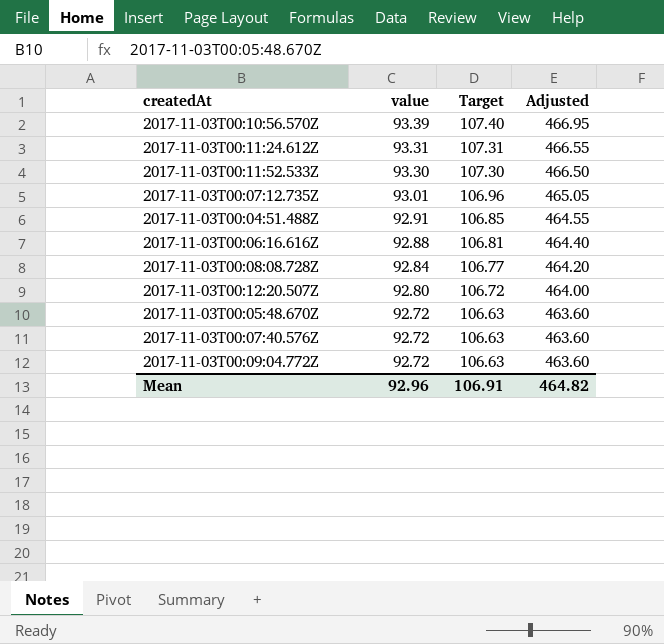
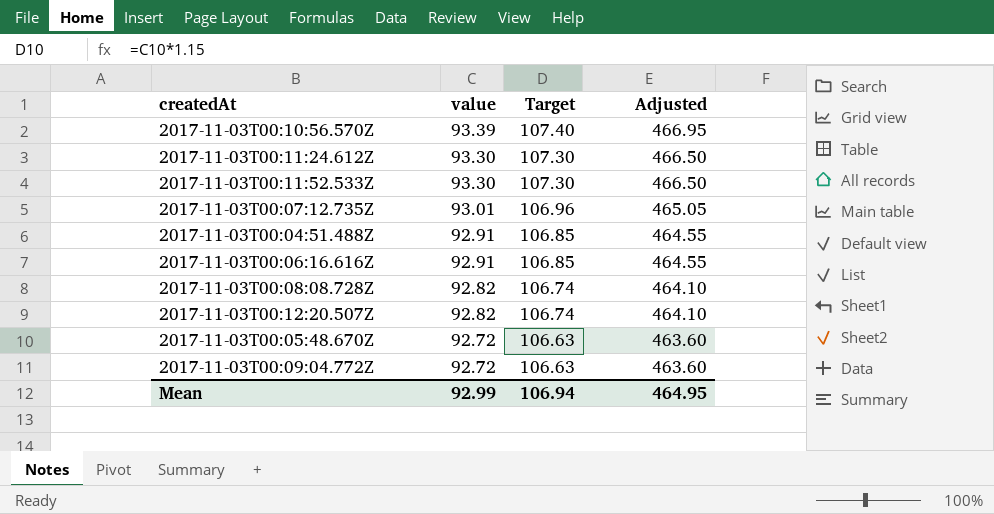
row 2017-11-03T00:07:40.576Z: 92.72 | 106.63 | 463.60 -> none
2017-11-03T00:11:24.612Z | value: 93.31 -> 93.30
2017-11-03T00:11:24.612Z | Target: 107.31 -> 107.30
2017-11-03T00:11:24.612Z | Adjusted: 466.55 -> 466.50
2017-11-03T00:06:16.616Z | value: 92.88 -> 92.91
2017-11-03T00:06:16.616Z | Target: 106.81 -> 106.85
2017-11-03T00:06:16.616Z | Adjusted: 464.40 -> 464.55
2017-11-03T00:08:08.728Z | value: 92.84 -> 92.82
2017-11-03T00:08:08.728Z | Target: 106.77 -> 106.74
2017-11-03T00:08:08.728Z | Adjusted: 464.20 -> 464.10
2017-11-03T00:12:20.507Z | value: 92.80 -> 92.82
2017-11-03T00:12:20.507Z | Target: 106.72 -> 106.74
2017-11-03T00:12:20.507Z | Adjusted: 464.00 -> 464.10
Mean | value: 92.96 -> 92.99
Mean | Target: 106.91 -> 106.94
Mean | Adjusted: 464.82 -> 464.95

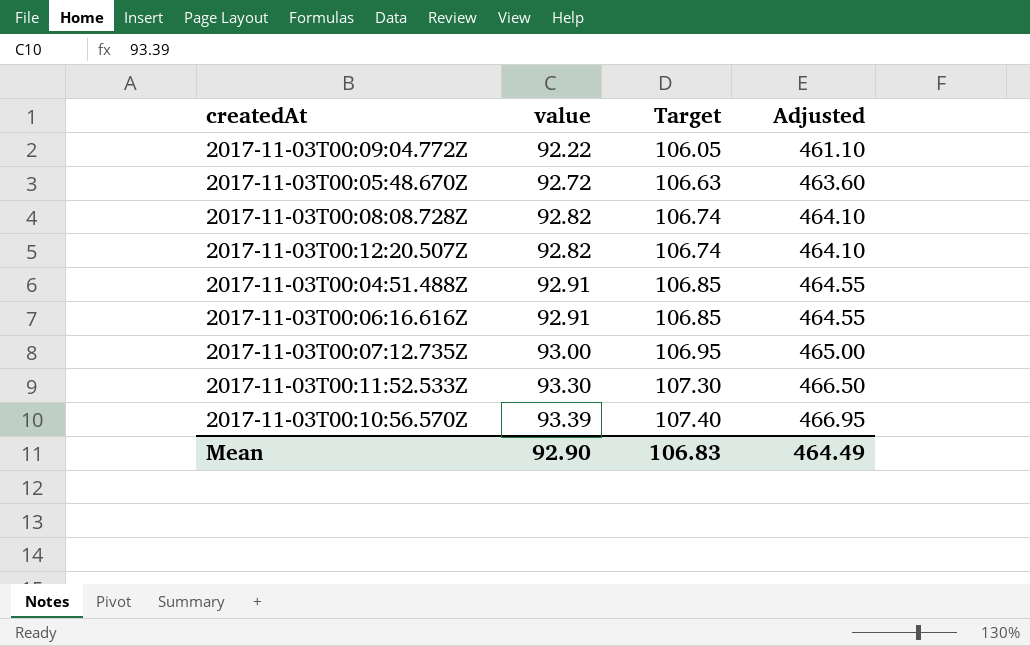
row order: value descending -> value ascending
row 2017-11-03T00:11:24.612Z: 93.30 | 107.30 | 466.50 -> none
2017-11-03T00:09:04.772Z | value: 92.72 -> 92.22
2017-11-03T00:09:04.772Z | Target: 106.63 -> 106.05
2017-11-03T00:09:04.772Z | Adjusted: 463.60 -> 461.10
2017-11-03T00:07:12.735Z | value: 93.01 -> 93.00
2017-11-03T00:07:12.735Z | Target: 106.96 -> 106.95
2017-11-03T00:07:12.735Z | Adjusted: 465.05 -> 465.00
Mean | value: 92.99 -> 92.90
Mean | Target: 106.94 -> 106.83
Mean | Adjusted: 464.95 -> 464.49

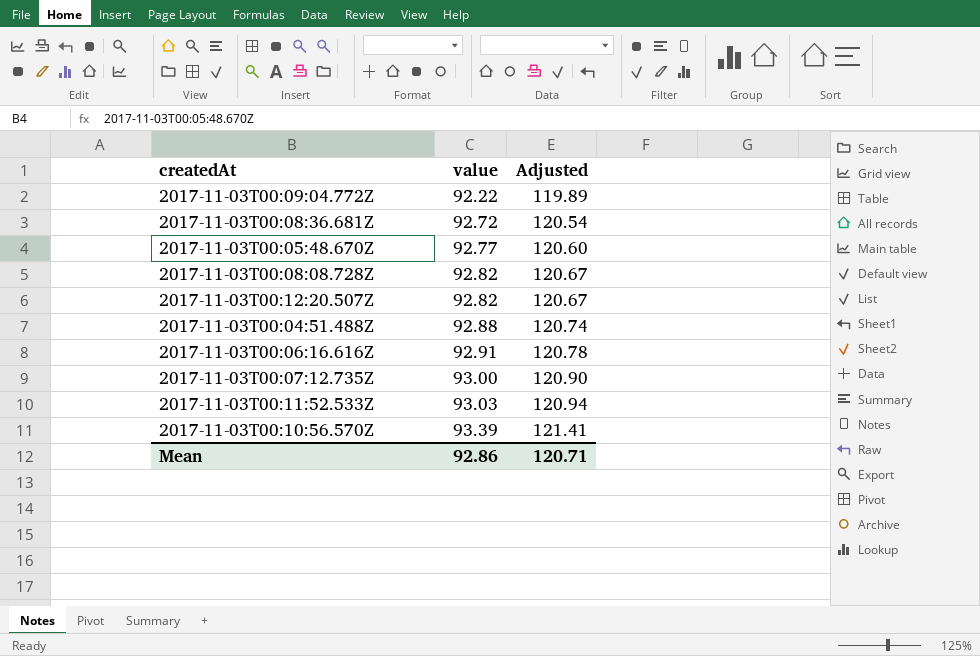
column Target | formula: [value] * 1.15 -> none
column Adjusted | formula: [value] * 5 -> [value] * 1.3
row 2017-11-03T00:08:36.681Z: none -> 92.72 | 120.54
2017-11-03T00:05:48.670Z | value: 92.72 -> 92.77
2017-11-03T00:04:51.488Z | value: 92.91 -> 92.88
2017-11-03T00:11:52.533Z | value: 93.30 -> 93.03
Mean | value: 92.90 -> 92.86
Mean | Adjusted: 464.49 -> 120.71

